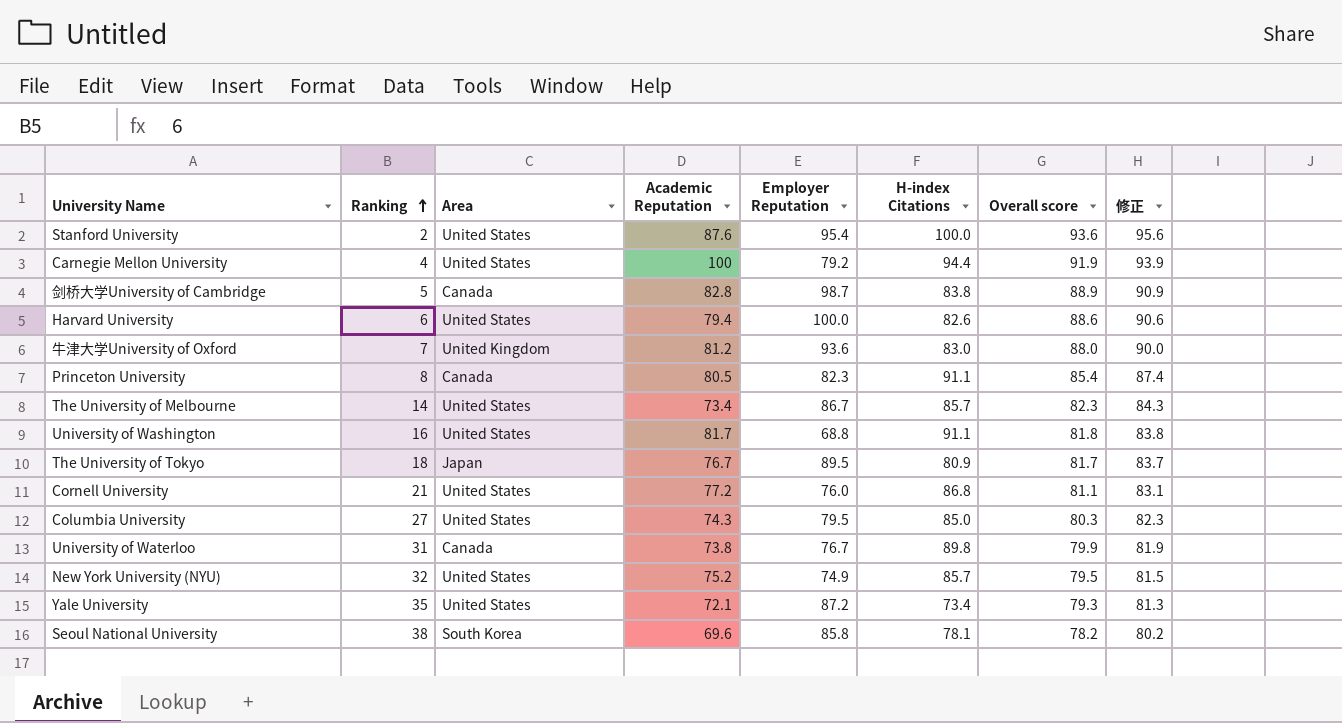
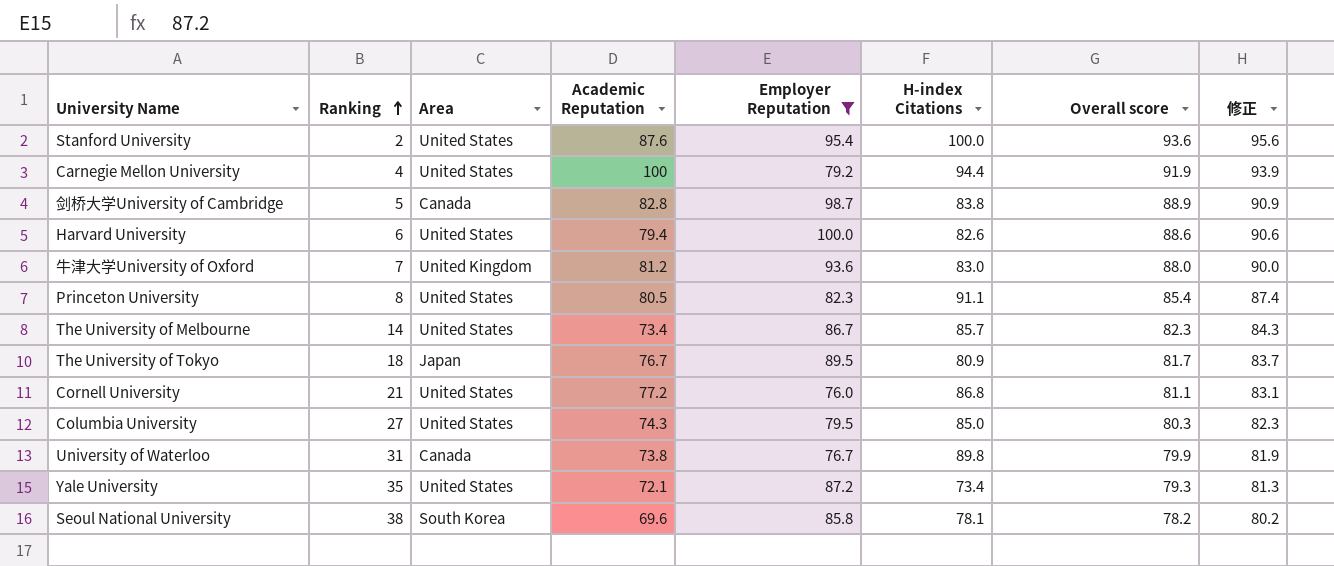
filter: none -> Employer Reputation >= 76.0
Princeton University | Area: Canada -> United States

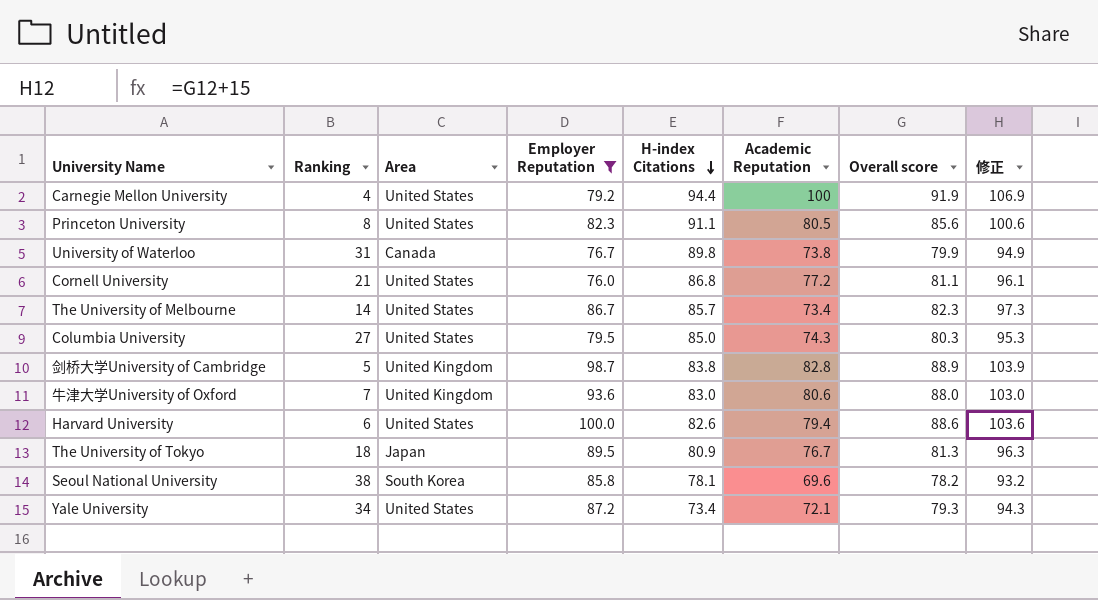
row order: Ranking ascending -> H-index Citations descending
column Academic Reputation | position: 4 -> 6
column 修正 | formula: [Overall score] + 2 -> [Overall score] + 15
row Stanford University: 2 | United States | 87.6 | 95.4 | 100.0 | 93.6 | 95.6 -> none
Princeton University | Overall score: 85.4 -> 85.6
剑桥大学University of Cambridge | Area: Canada -> United Kingdom
牛津大学University of Oxford | Academic Reputation: 81.2 -> 80.6
The University of Tokyo | Overall score: 81.7 -> 81.3
Yale University | Ranking: 35 -> 34

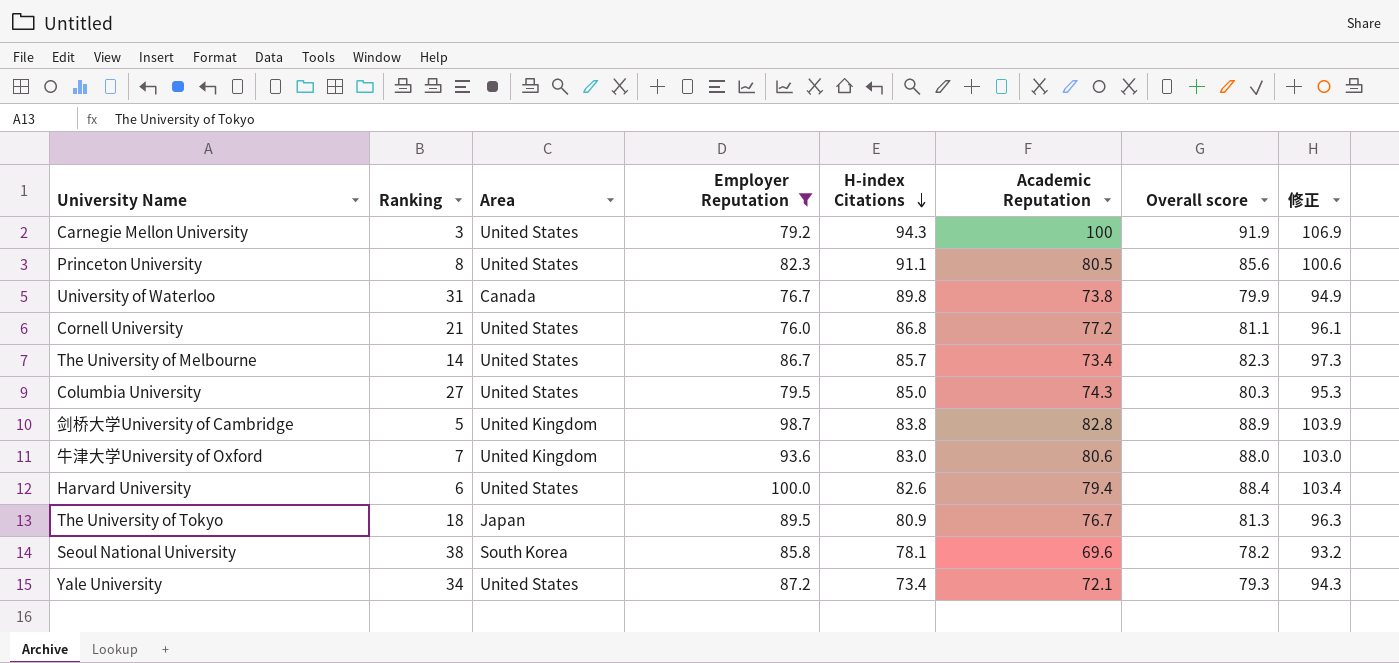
Carnegie Mellon University | Ranking: 4 -> 3
Carnegie Mellon University | H-index Citations: 94.4 -> 94.3
Harvard University | Overall score: 88.6 -> 88.4
Harvard University | 修正: 103.6 -> 103.4

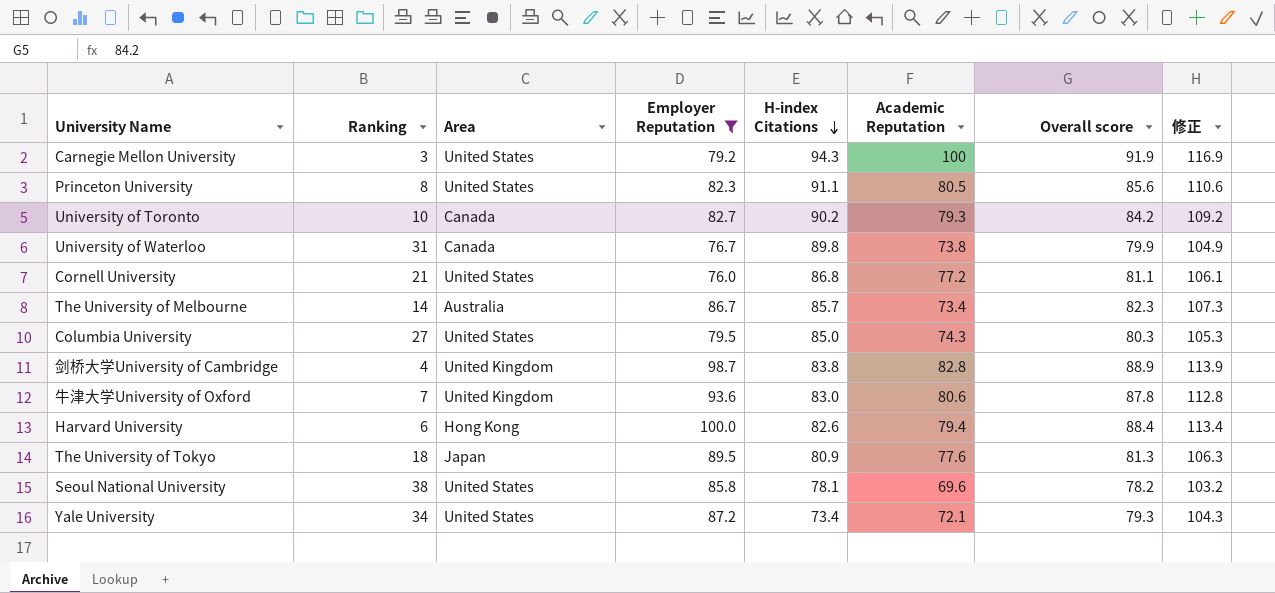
column 修正 | formula: [Overall score] + 15 -> [Overall score] + 25
row University of Toronto: none -> 10 | Canada | 82.7 | 90.2 | 79.3 | 84.2 | 109.2
The University of Melbourne | Area: United States -> Australia
剑桥大学University of Cambridge | Ranking: 5 -> 4
牛津大学University of Oxford | Overall score: 88.0 -> 87.8
Harvard University | Area: United States -> Hong Kong
The University of Tokyo | Academic Reputation: 76.7 -> 77.6
Seoul National University | Area: South Korea -> United States

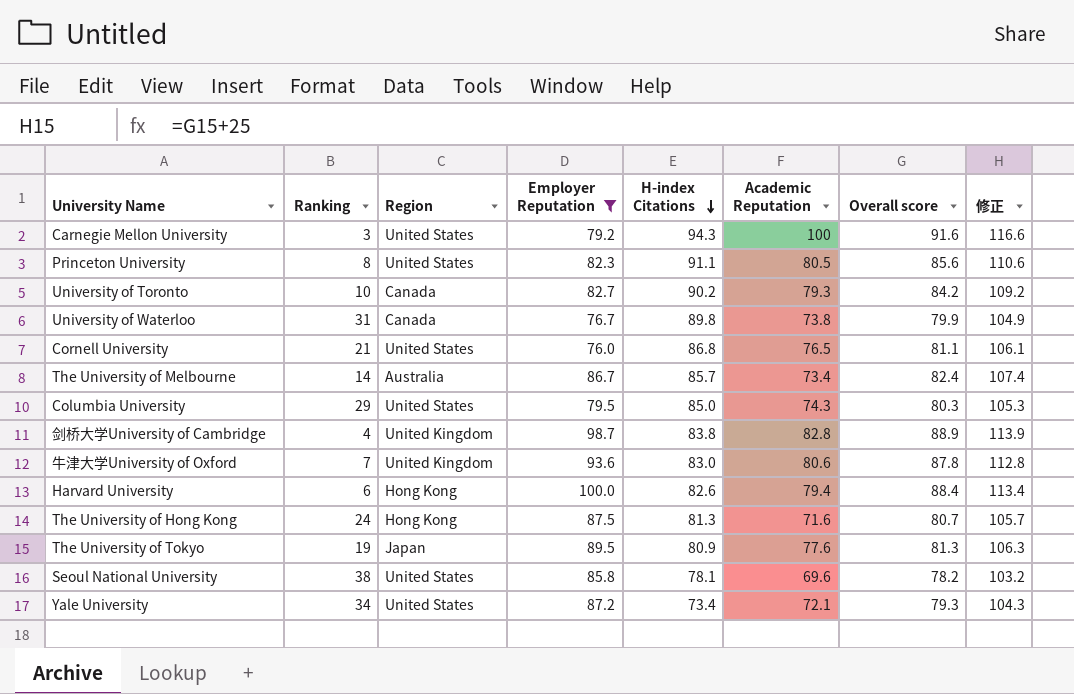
column name: Area -> Region
Carnegie Mellon University | Overall score: 91.9 -> 91.6
Carnegie Mellon University | 修正: 116.9 -> 116.6
Cornell University | Academic Reputation: 77.2 -> 76.5
The University of Melbourne | Overall score: 82.3 -> 82.4
The University of Melbourne | 修正: 107.3 -> 107.4
Columbia University | Ranking: 27 -> 29
row The University of Hong Kong: none -> 24 | Hong Kong | 87.5 | 81.3 | 71.6 | 80.7 | 105.7
The University of Tokyo | Ranking: 18 -> 19

